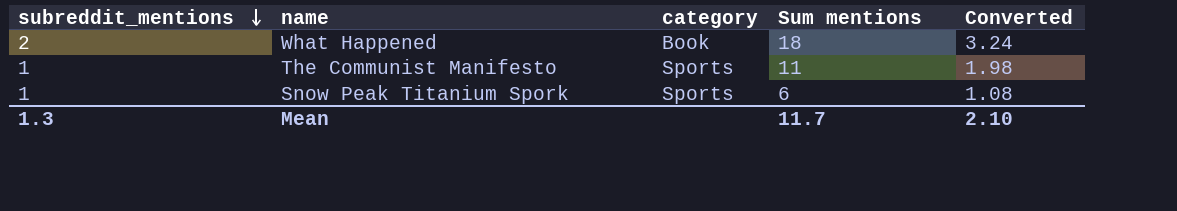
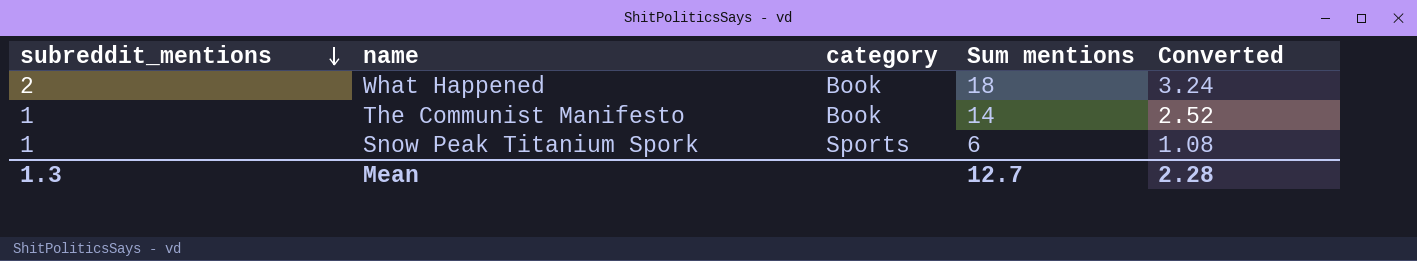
The Communist Manifesto | category: Sports -> Book
The Communist Manifesto | Sum mentions: 11 -> 14
The Communist Manifesto | Converted: 1.98 -> 2.52
Mean | Sum mentions: 11.7 -> 12.7
Mean | Converted: 2.10 -> 2.28

